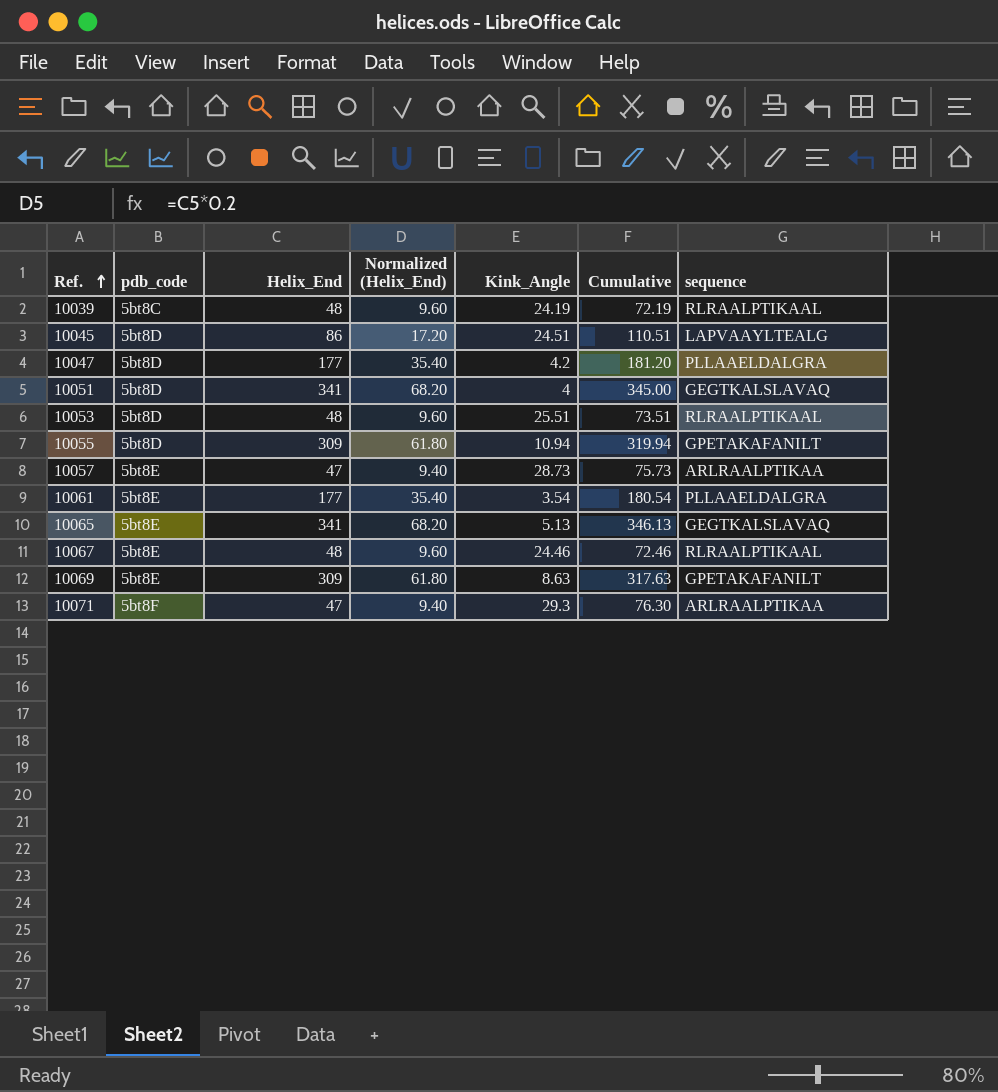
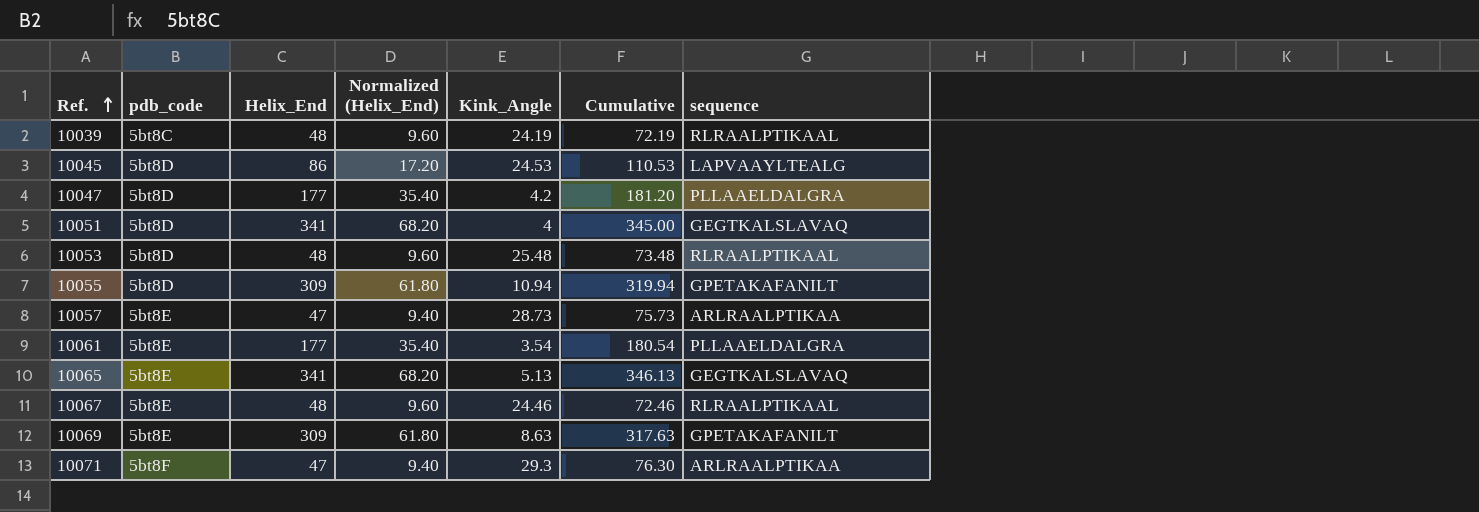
10045 | Kink_Angle: 24.51 -> 24.53
10045 | Cumulative: 110.51 -> 110.53
10053 | Kink_Angle: 25.51 -> 25.48
10053 | Cumulative: 73.51 -> 73.48

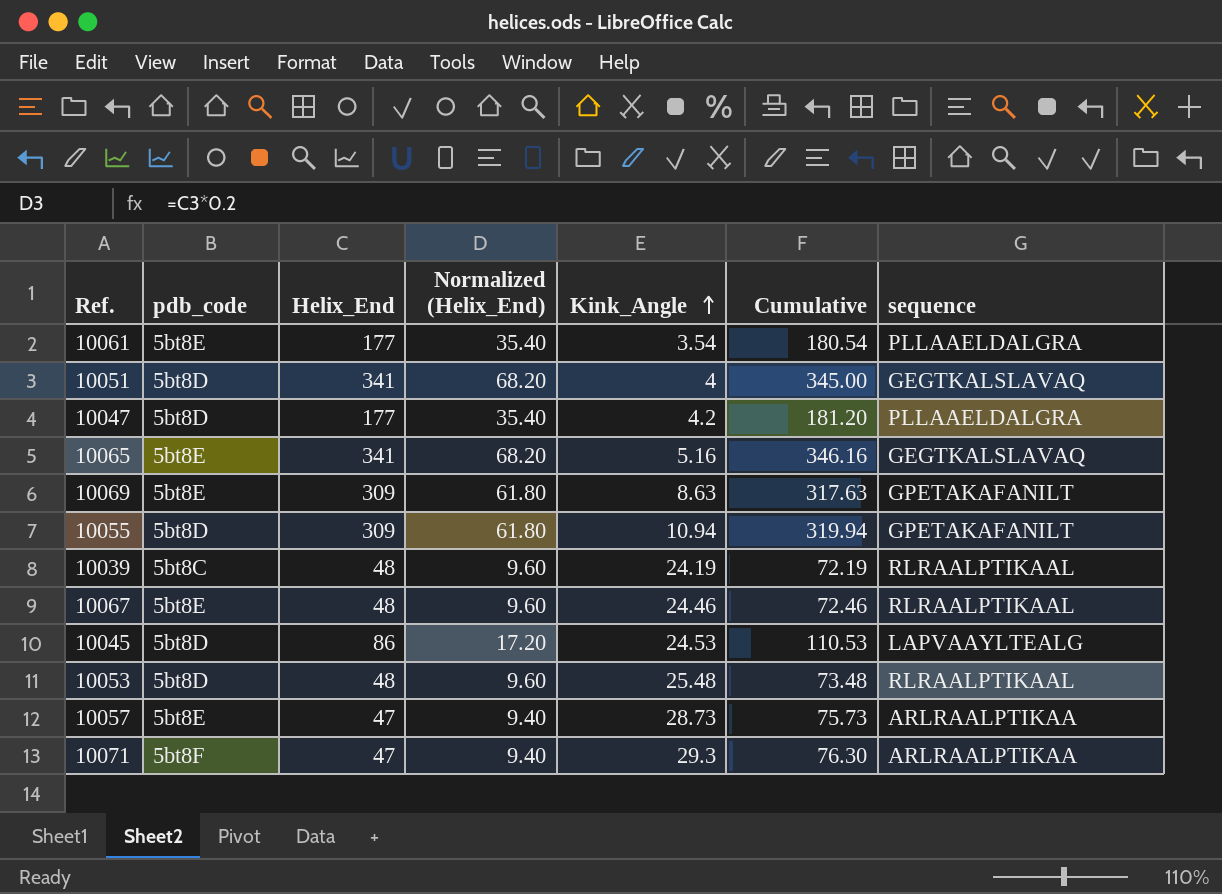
row order: Ref. ascending -> Kink_Angle ascending
10065 | Kink_Angle: 5.13 -> 5.16
10065 | Cumulative: 346.13 -> 346.16

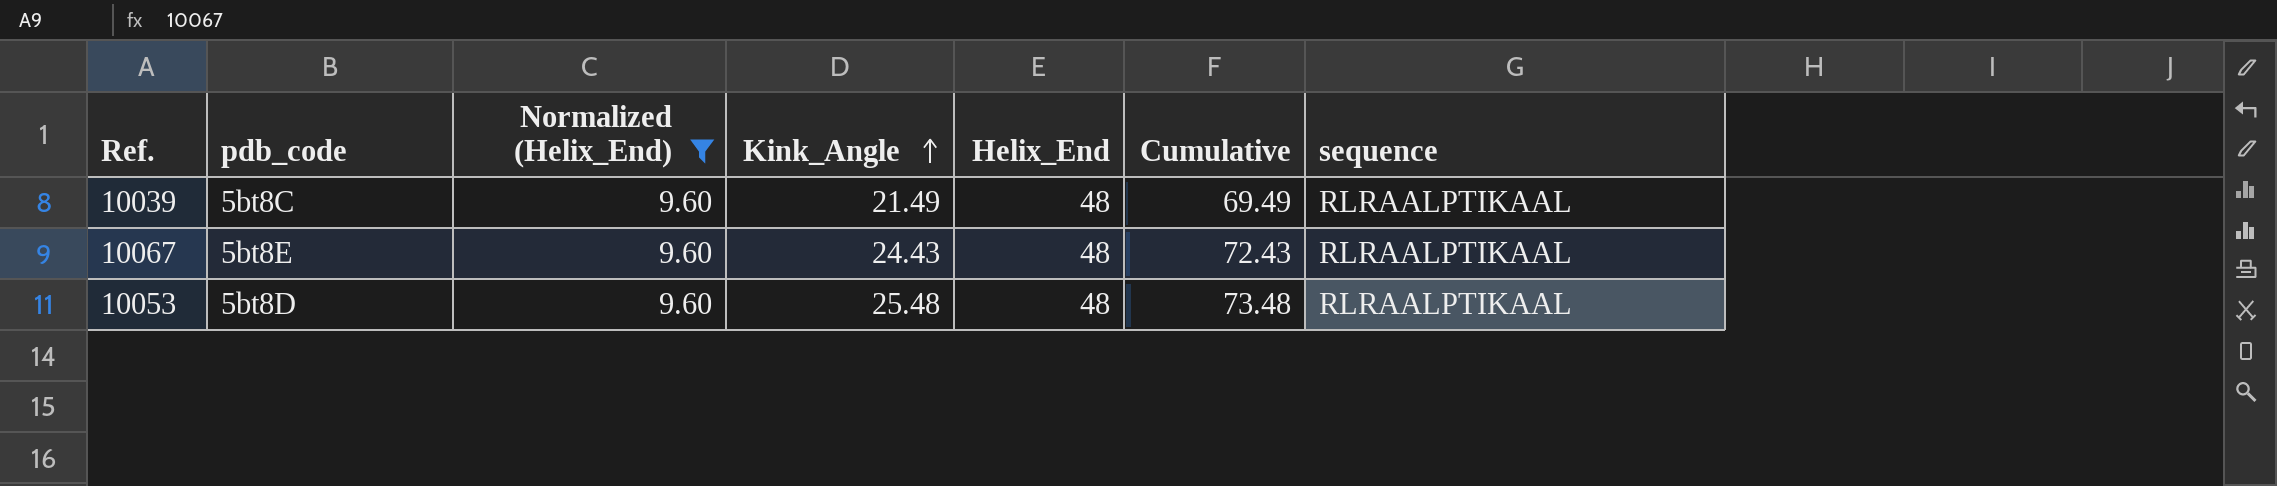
filter: none -> Normalized (Helix_End) = 9.60
column Helix_End | position: 3 -> 5
10039 | Kink_Angle: 24.19 -> 21.49
10039 | Cumulative: 72.19 -> 69.49
10067 | Kink_Angle: 24.46 -> 24.43
10067 | Cumulative: 72.46 -> 72.43

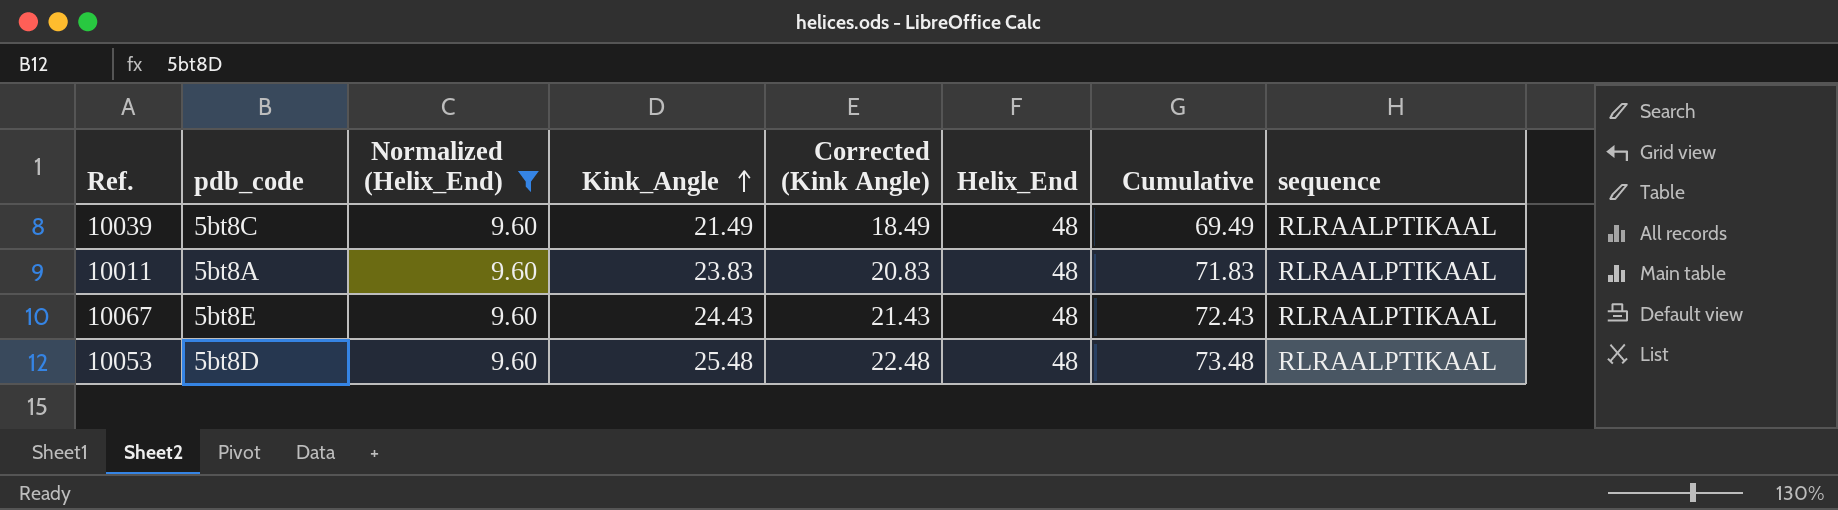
column Corrected (Kink Angle) | formula: none -> [Kink_Angle] - 3
row 10011: none -> 5bt8A | 9.60 | 23.83 | 20.83 | 48 | 71.83 | RLRAALPTIKAAL

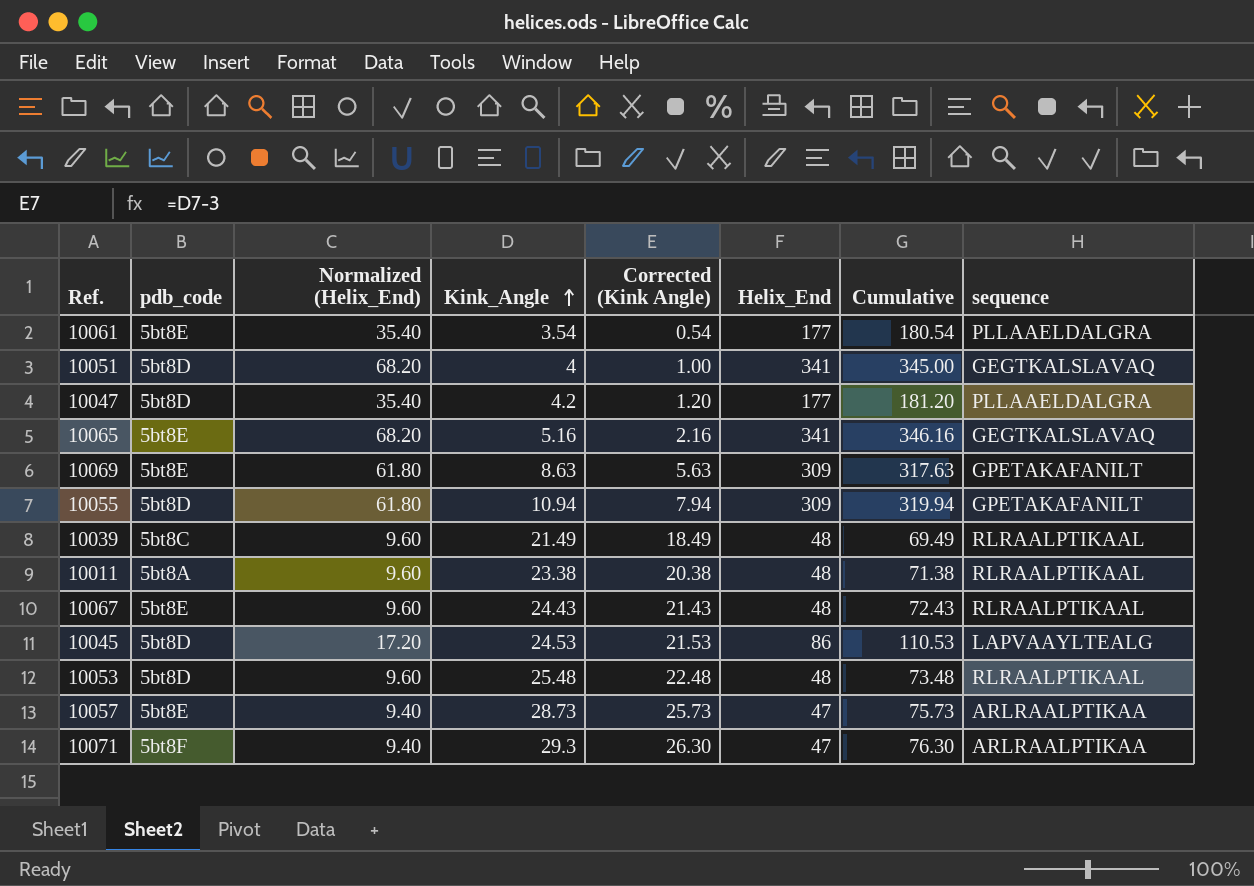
filter: Normalized (Helix_End) = 9.60 -> none
10011 | Kink_Angle: 23.83 -> 23.38
10011 | Corrected (Kink Angle): 20.83 -> 20.38
10011 | Cumulative: 71.83 -> 71.38

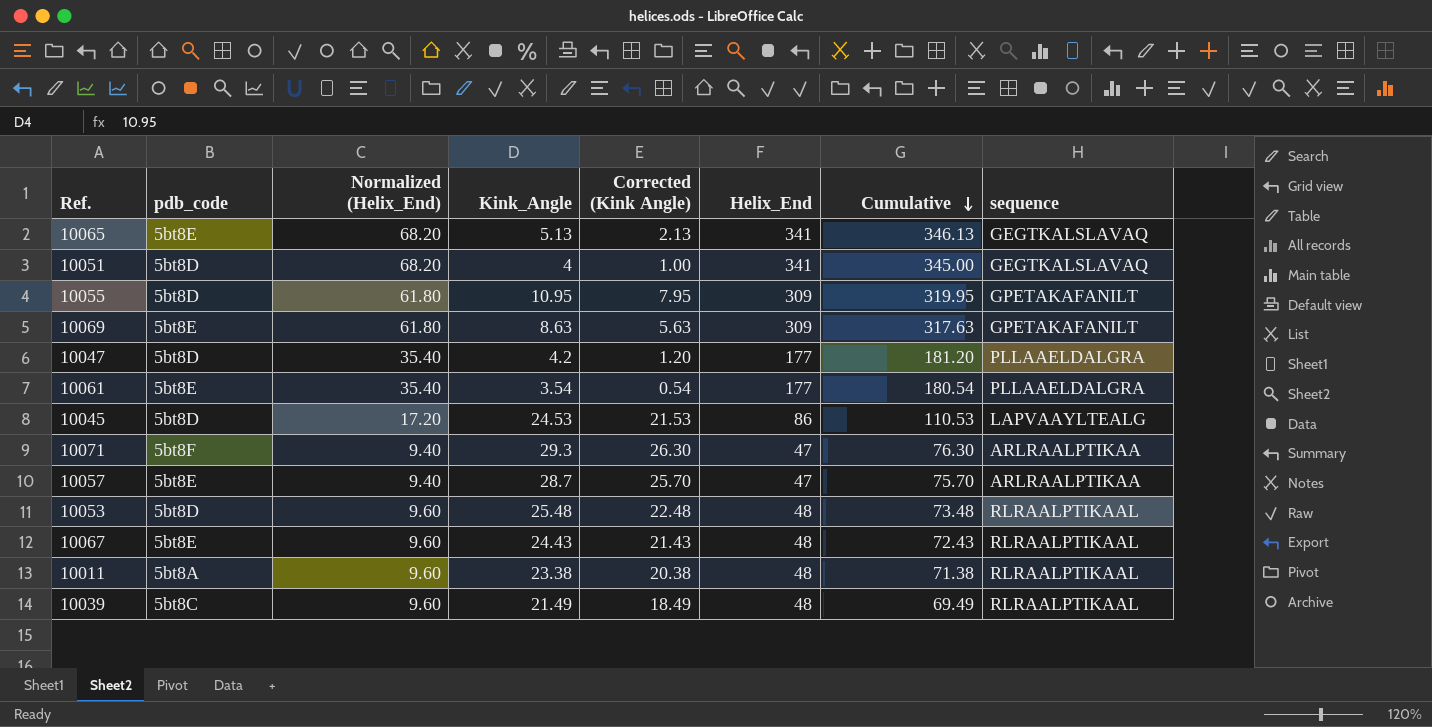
row order: Kink_Angle ascending -> Cumulative descending
10065 | Kink_Angle: 5.16 -> 5.13
10065 | Corrected (Kink Angle): 2.16 -> 2.13
10065 | Cumulative: 346.16 -> 346.13
10055 | Kink_Angle: 10.94 -> 10.95
10055 | Corrected (Kink Angle): 7.94 -> 7.95
10055 | Cumulative: 319.94 -> 319.95
10057 | Kink_Angle: 28.73 -> 28.7
10057 | Corrected (Kink Angle): 25.73 -> 25.70
10057 | Cumulative: 75.73 -> 75.70

